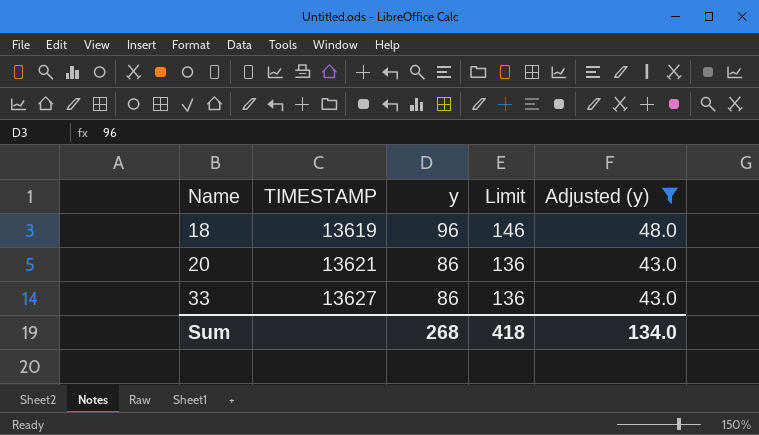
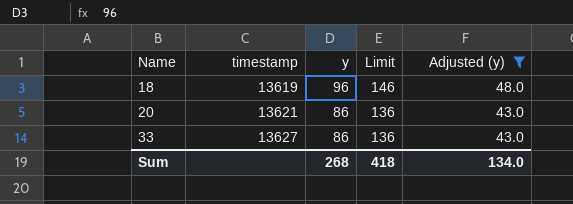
column name: TIMESTAMP -> timestamp

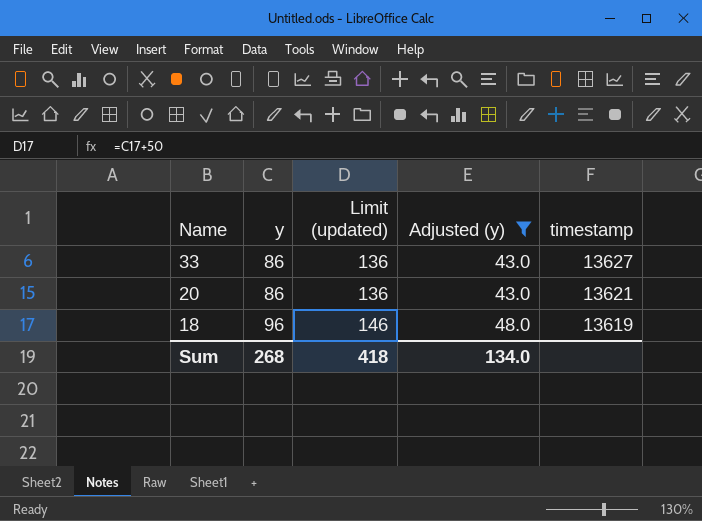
row order: Name ascending -> Name descending
column name: Limit -> Limit (updated)
column timestamp | position: 2 -> 5

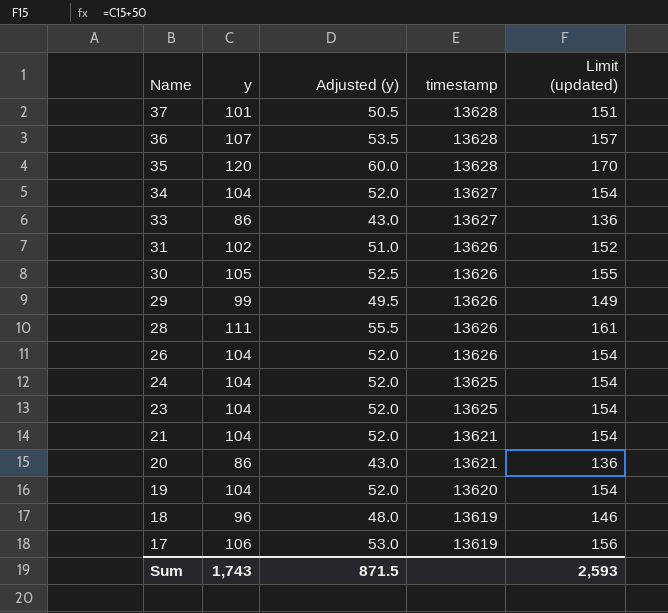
filter: Adjusted (y) <= 48.0 -> none
column Limit (updated) | position: 3 -> 5
Sum | y: 268 -> 1,743
Sum | Adjusted (y): 134.0 -> 871.5
Sum | Limit (updated): 418 -> 2,593

